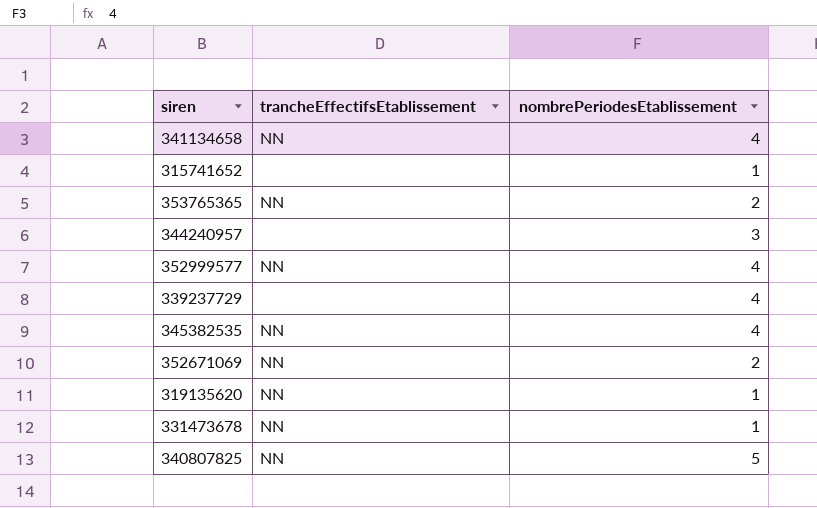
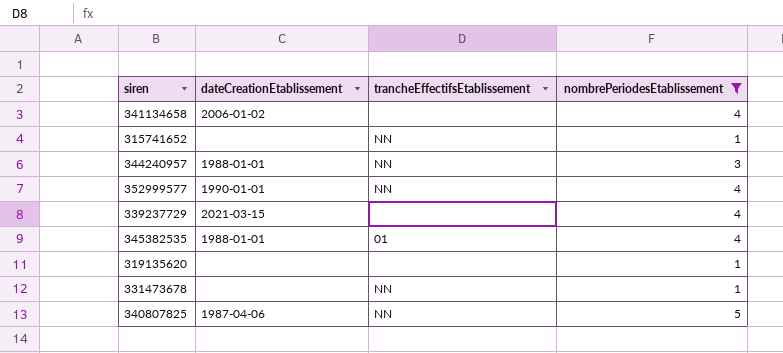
filter: none -> nombrePeriodesEtablissement != 2
column dateCreationEtablissement | position: none -> 2
341134658 | trancheEffectifsEtablissement: NN -> none
315741652 | trancheEffectifsEtablissement: none -> NN
344240957 | trancheEffectifsEtablissement: none -> NN
345382535 | trancheEffectifsEtablissement: NN -> 01
319135620 | trancheEffectifsEtablissement: NN -> none

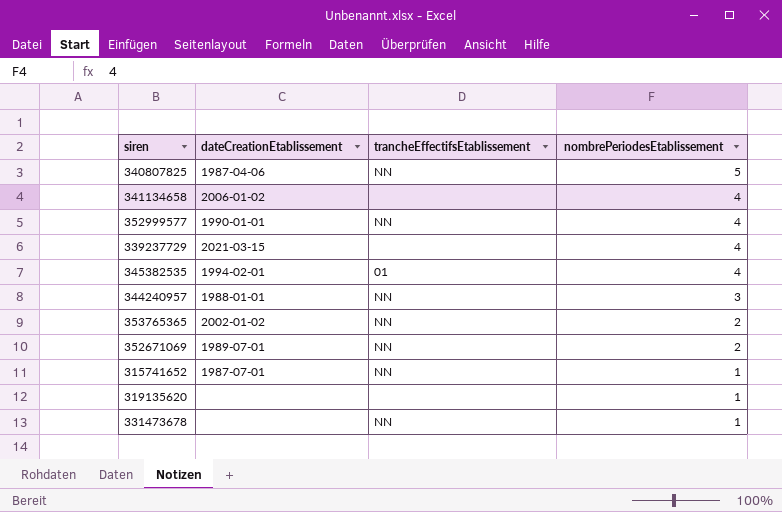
filter: nombrePeriodesEtablissement != 2 -> none
row order: none -> nombrePeriodesEtablissement descending
345382535 | dateCreationEtablissement: 1988-01-01 -> 1994-02-01
315741652 | dateCreationEtablissement: none -> 1987-07-01

